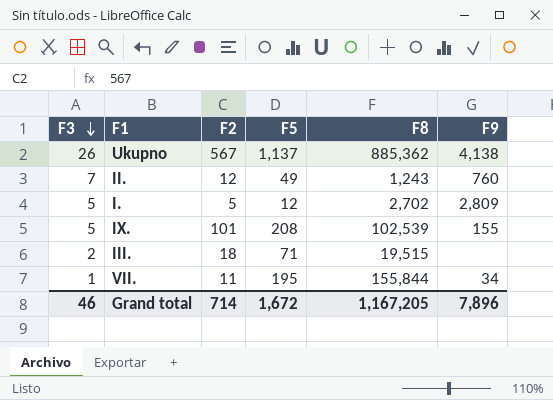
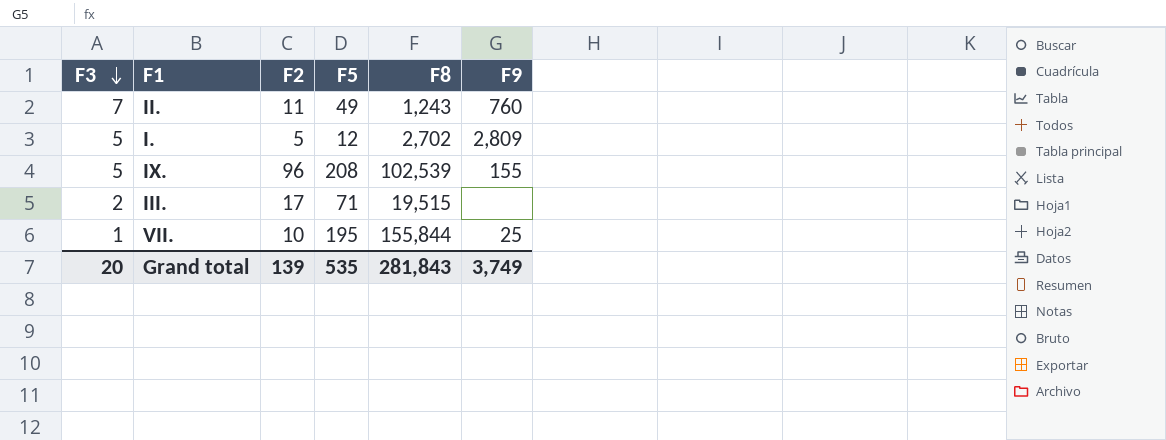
row Ukupno: 26 | 567 | 1,137 | 885,362 | 4,138 -> none
II. | F2: 12 -> 11
IX. | F2: 101 -> 96
III. | F2: 18 -> 17
VII. | F2: 11 -> 10
VII. | F9: 34 -> 25
Grand total | F3: 46 -> 20
Grand total | F2: 714 -> 139
Grand total | F5: 1,672 -> 535
Grand total | F8: 1,167,205 -> 281,843
Grand total | F9: 7,896 -> 3,749

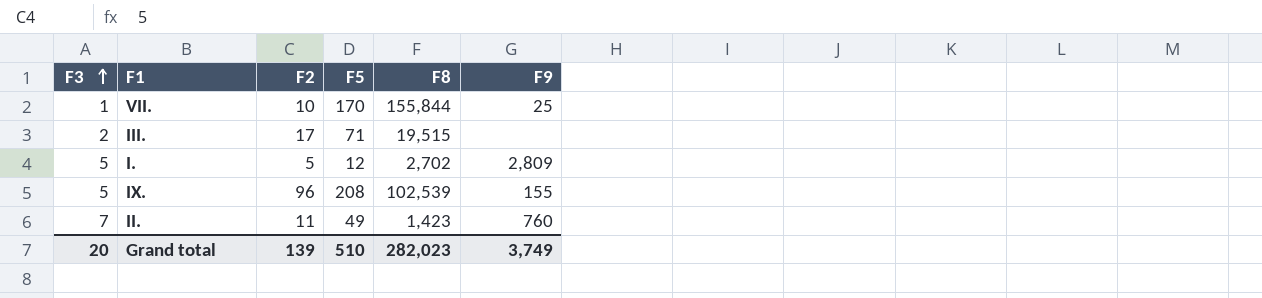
row order: F3 descending -> F3 ascending
VII. | F5: 195 -> 170
II. | F8: 1,243 -> 1,423
Grand total | F5: 535 -> 510
Grand total | F8: 281,843 -> 282,023

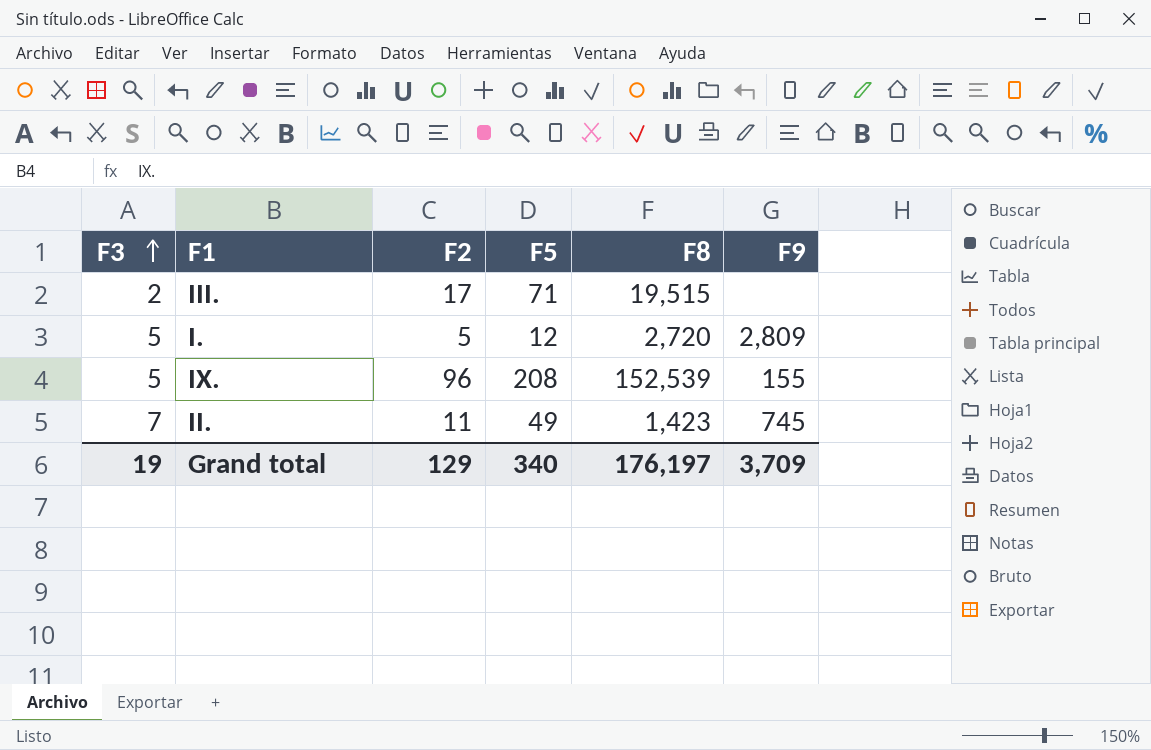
row VII.: 1 | 10 | 170 | 155,844 | 25 -> none
I. | F8: 2,702 -> 2,720
IX. | F8: 102,539 -> 152,539
II. | F9: 760 -> 745
Grand total | F3: 20 -> 19
Grand total | F2: 139 -> 129
Grand total | F5: 510 -> 340
Grand total | F8: 282,023 -> 176,197
Grand total | F9: 3,749 -> 3,709

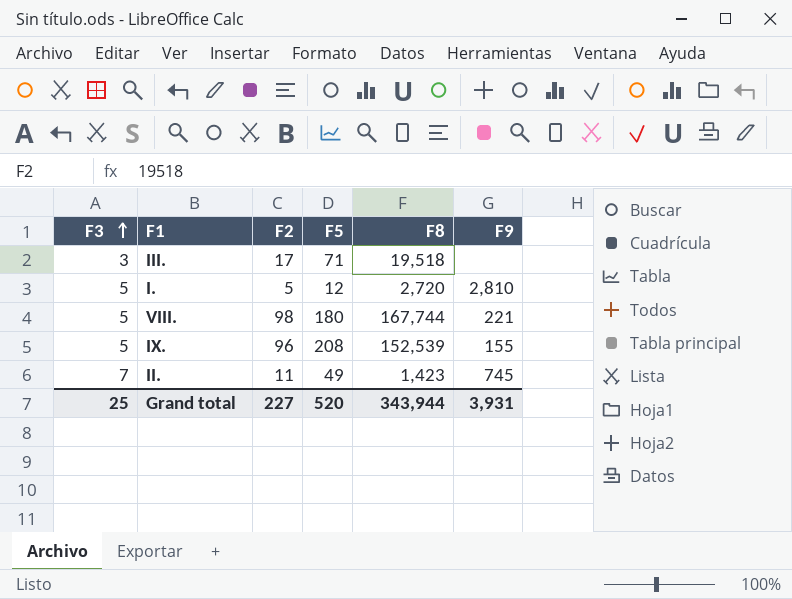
III. | F3: 2 -> 3
III. | F8: 19,515 -> 19,518
I. | F9: 2,809 -> 2,810
row VIII.: none -> 5 | 98 | 180 | 167,744 | 221
Grand total | F3: 19 -> 25
Grand total | F2: 129 -> 227
Grand total | F5: 340 -> 520
Grand total | F8: 176,197 -> 343,944
Grand total | F9: 3,709 -> 3,931

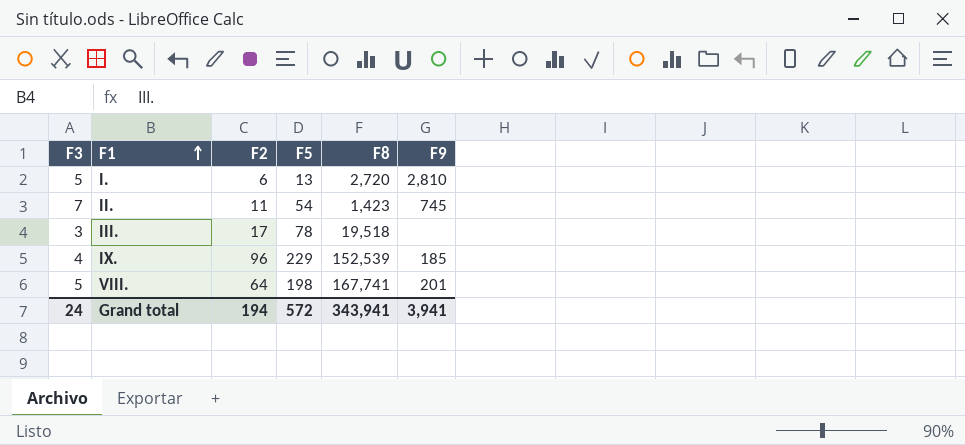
row order: F3 ascending -> F1 ascending
I. | F2: 5 -> 6
I. | F5: 12 -> 13
II. | F5: 49 -> 54
III. | F5: 71 -> 78
IX. | F3: 5 -> 4
IX. | F5: 208 -> 229
IX. | F9: 155 -> 185
VIII. | F2: 98 -> 64
VIII. | F5: 180 -> 198
VIII. | F8: 167,744 -> 167,741
VIII. | F9: 221 -> 201
Grand total | F3: 25 -> 24
Grand total | F2: 227 -> 194
Grand total | F5: 520 -> 572
Grand total | F8: 343,944 -> 343,941
Grand total | F9: 3,931 -> 3,941

